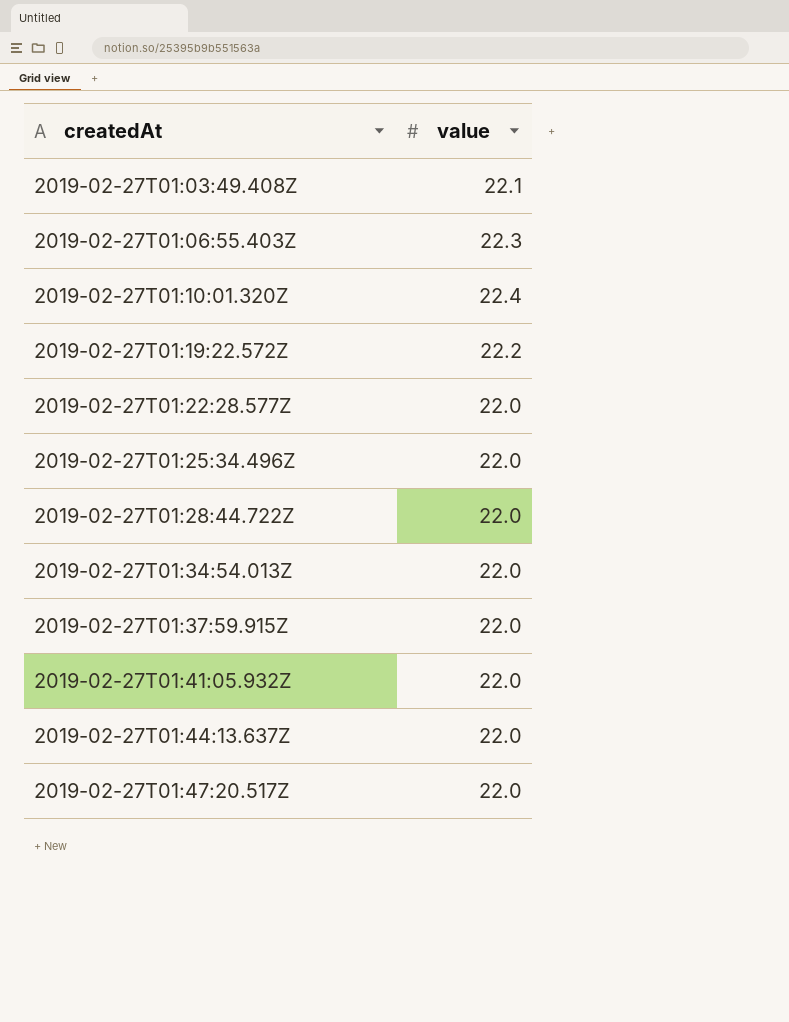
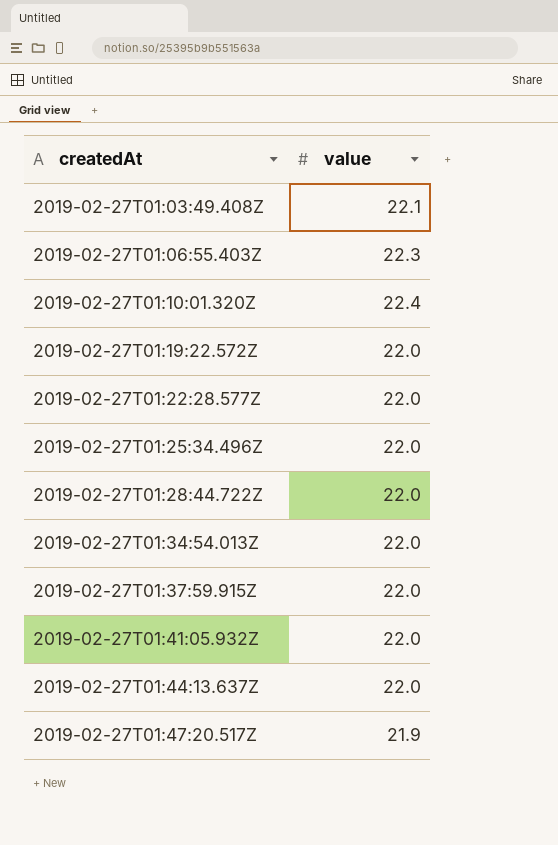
2019-02-27T01:19:22.572Z | value: 22.2 -> 22.0
2019-02-27T01:47:20.517Z | value: 22.0 -> 21.9

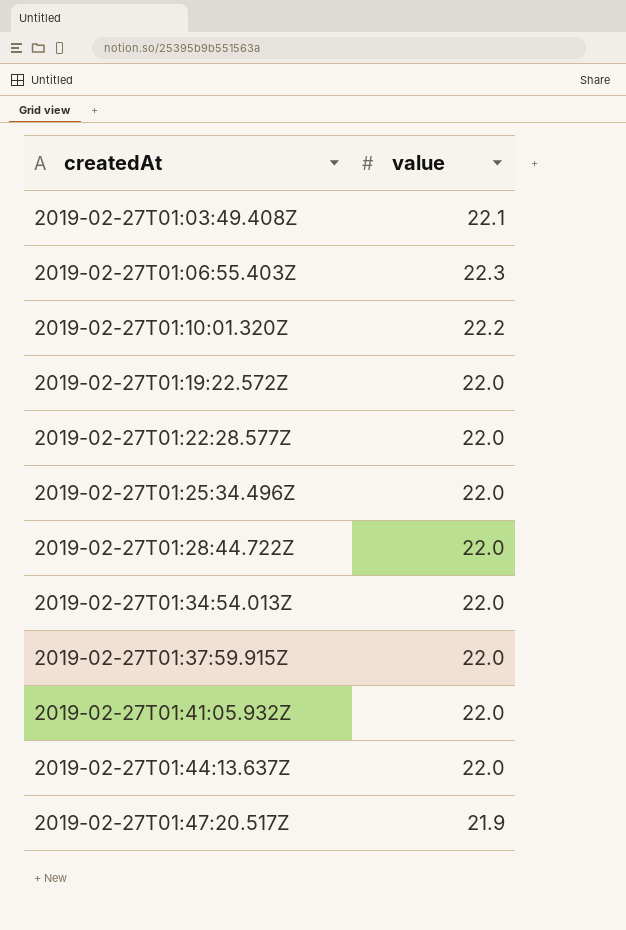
2019-02-27T01:10:01.320Z | value: 22.4 -> 22.2

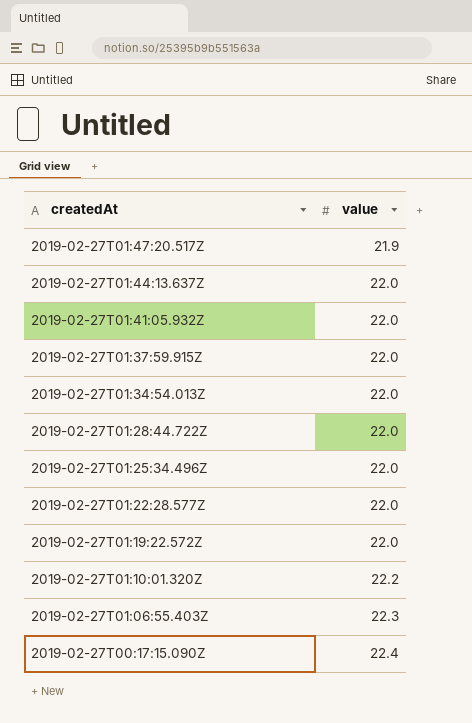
row order: createdAt ascending -> createdAt descending
row 2019-02-27T01:03:49.408Z: 22.1 -> none
row 2019-02-27T00:17:15.090Z: none -> 22.4

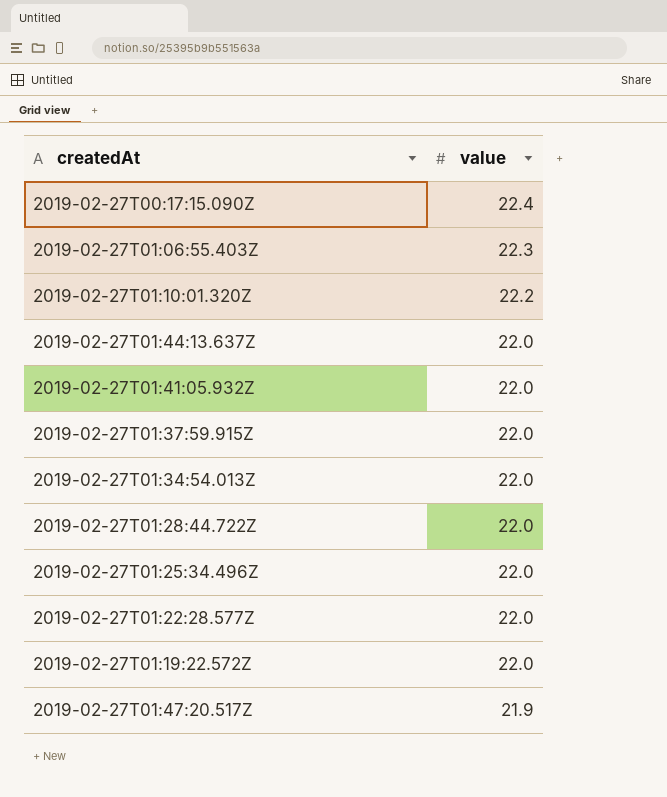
row order: createdAt descending -> value descending

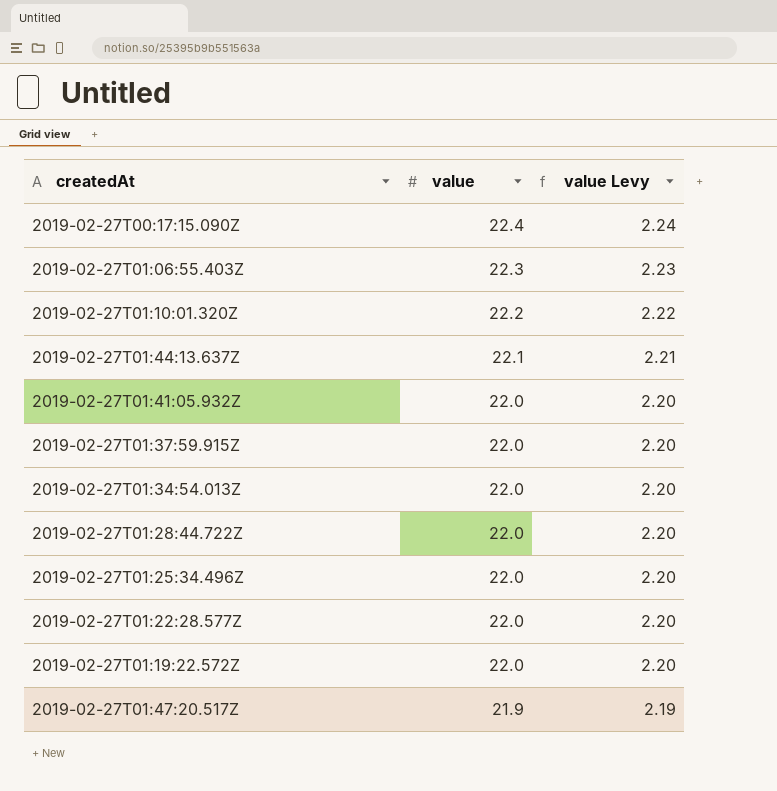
column value Levy | formula: none -> [value] * 0.1
2019-02-27T01:44:13.637Z | value: 22.0 -> 22.1

